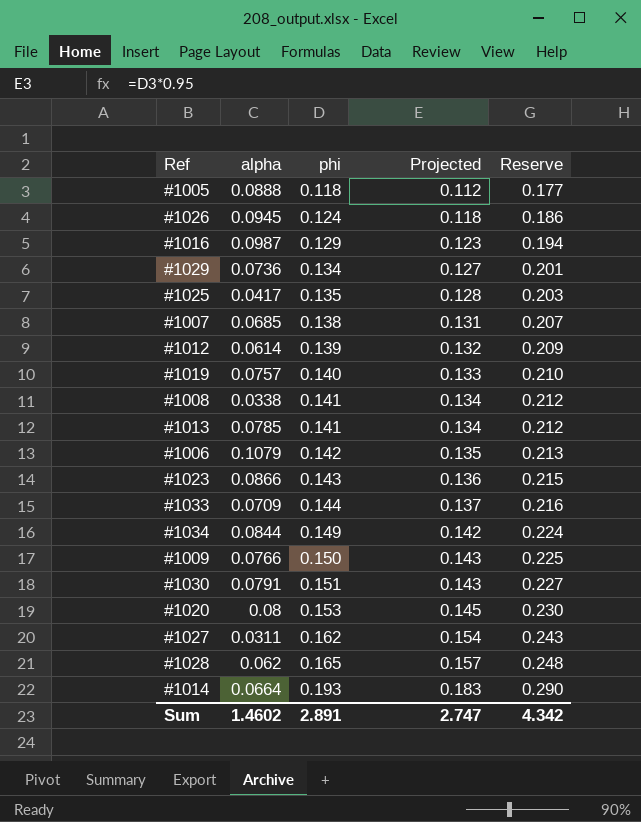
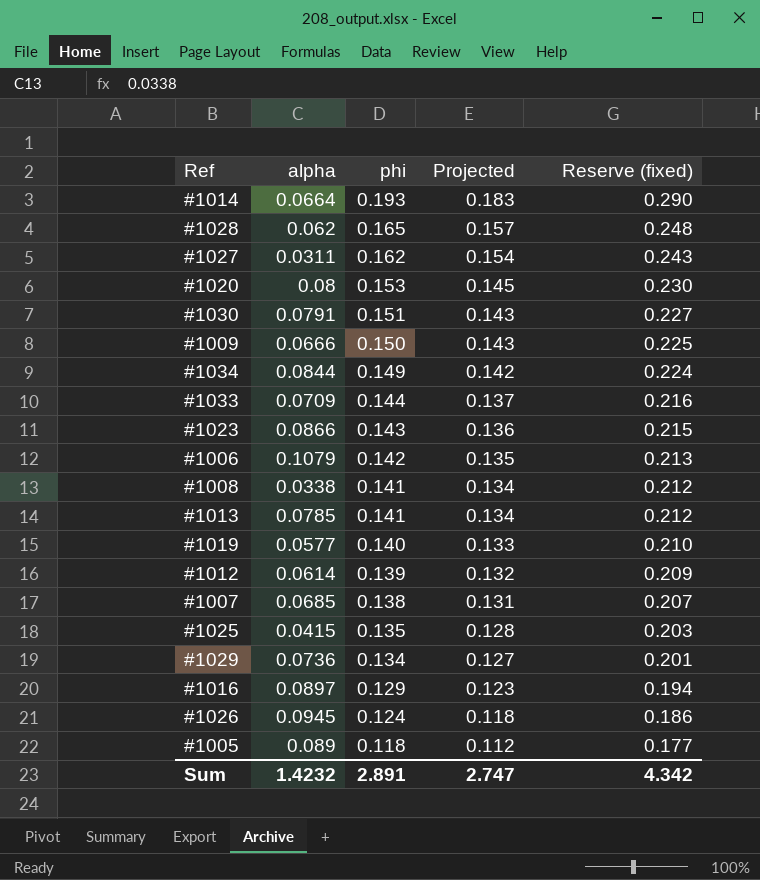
row order: phi ascending -> phi descending
column name: Reserve -> Reserve (fixed)
#1009 | alpha: 0.0766 -> 0.0666
#1019 | alpha: 0.0757 -> 0.0577
#1025 | alpha: 0.0417 -> 0.0415
#1016 | alpha: 0.0987 -> 0.0897
#1005 | alpha: 0.0888 -> 0.089
Sum | alpha: 1.4602 -> 1.4232

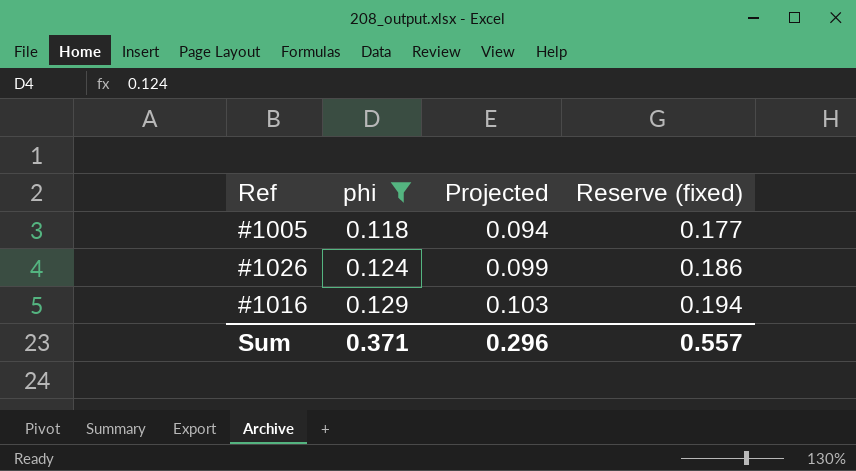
filter: none -> phi <= 0.129
row order: phi descending -> phi ascending
column alpha | position: 2 -> none
column Projected | formula: [phi] * 0.95 -> [phi] * 0.8
Sum | phi: 2.891 -> 0.371
Sum | Projected: 2.747 -> 0.296
Sum | Reserve (fixed): 4.342 -> 0.557

